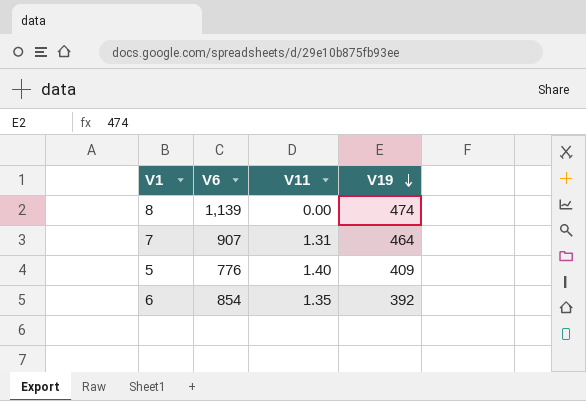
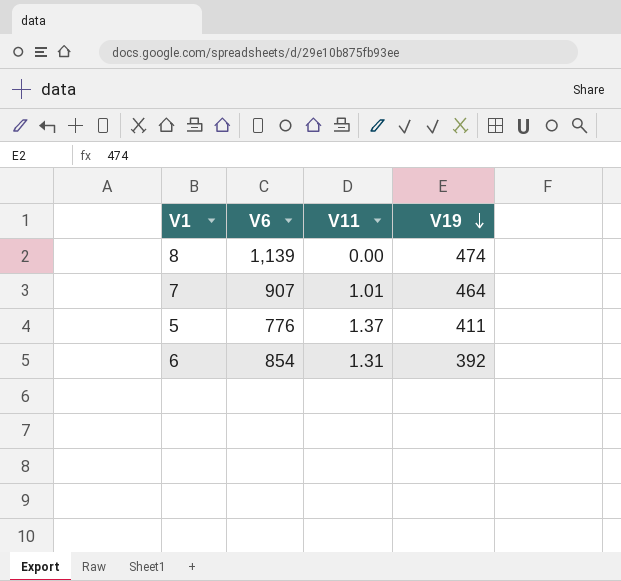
7 | V11: 1.31 -> 1.01
5 | V11: 1.40 -> 1.37
5 | V19: 409 -> 411
6 | V11: 1.35 -> 1.31

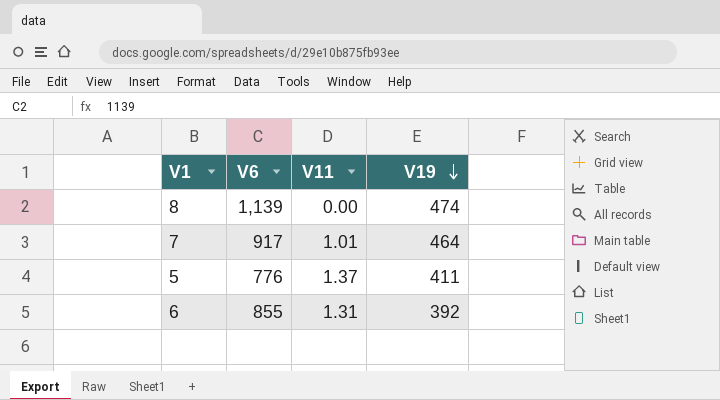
7 | V6: 907 -> 917
6 | V6: 854 -> 855

